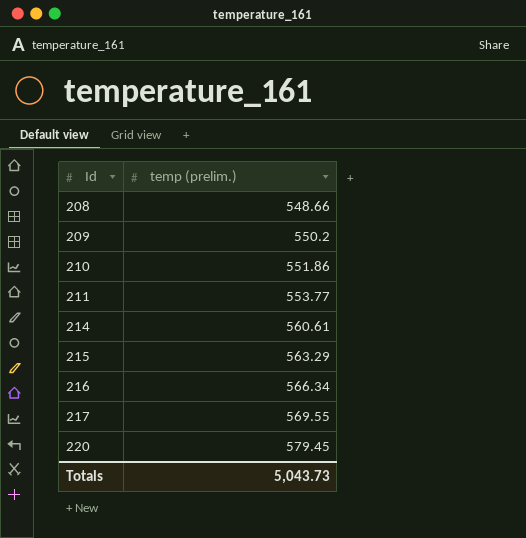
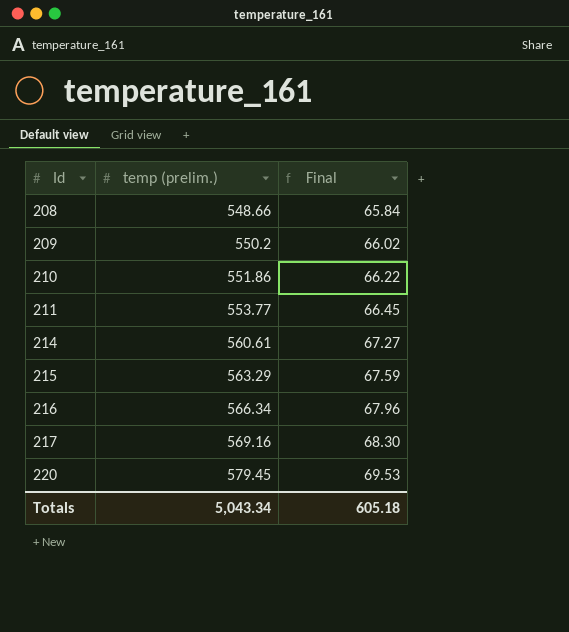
column Final | formula: none -> [temp (prelim.)] * 0.12
217 | temp (prelim.): 569.55 -> 569.16
Totals | temp (prelim.): 5,043.73 -> 5,043.34

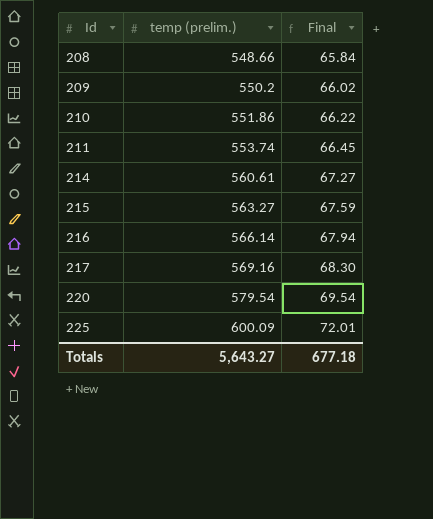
211 | temp (prelim.): 553.77 -> 553.74
215 | temp (prelim.): 563.29 -> 563.27
216 | temp (prelim.): 566.34 -> 566.14
216 | Final: 67.96 -> 67.94
220 | temp (prelim.): 579.45 -> 579.54
220 | Final: 69.53 -> 69.54
row 225: none -> 600.09 | 72.01
Totals | temp (prelim.): 5,043.34 -> 5,643.27
Totals | Final: 605.18 -> 677.18

